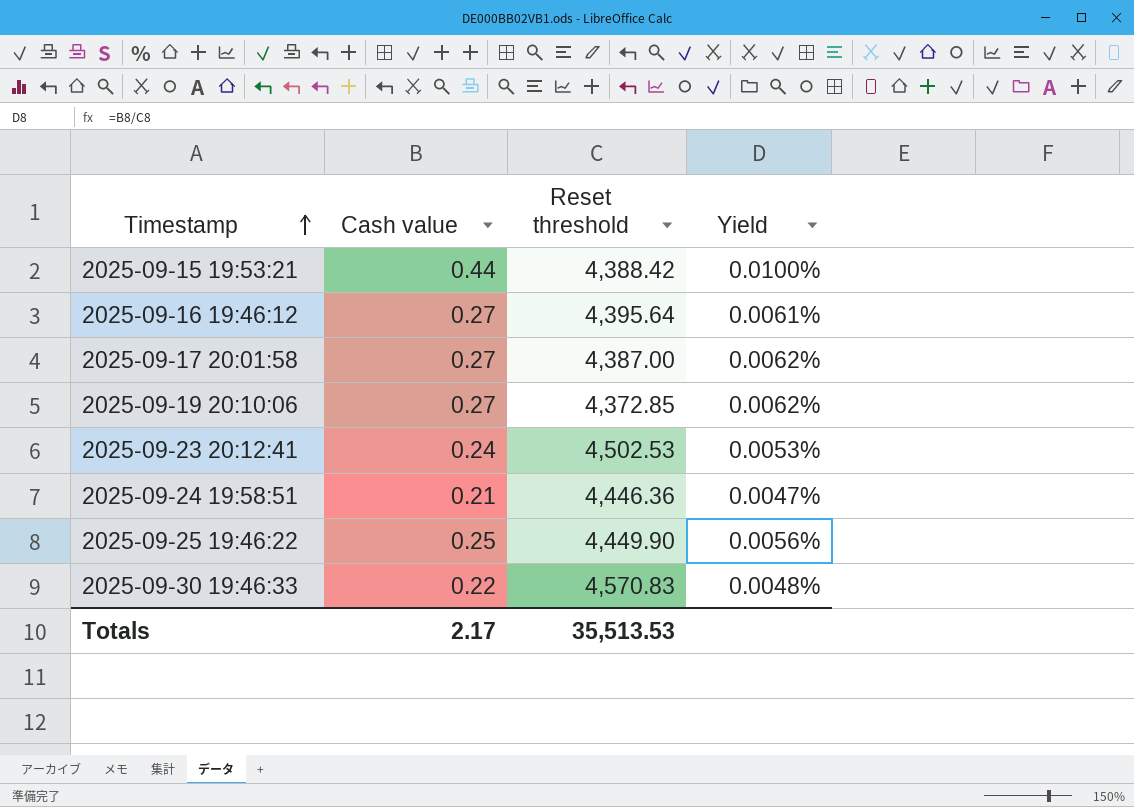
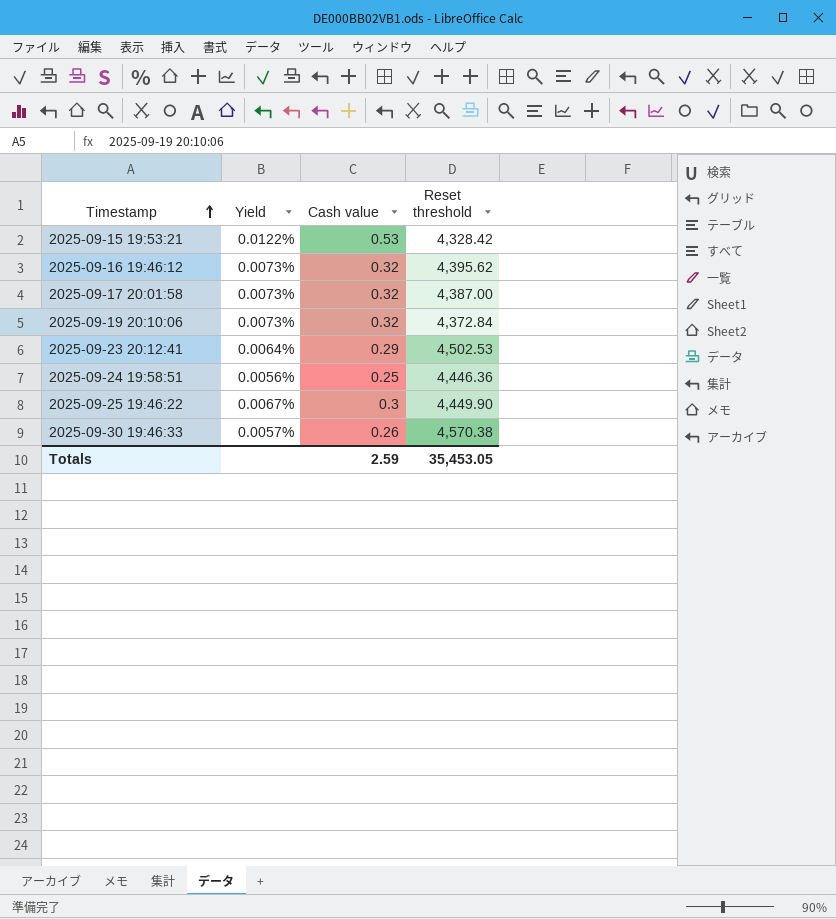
column Yield | position: 4 -> 2
2025-09-15 19:53:21 | Yield: 0.0100% -> 0.0122%
2025-09-15 19:53:21 | Cash value: 0.44 -> 0.53
2025-09-15 19:53:21 | Reset threshold: 4,388.42 -> 4,328.42
2025-09-16 19:46:12 | Yield: 0.0061% -> 0.0073%
2025-09-16 19:46:12 | Cash value: 0.27 -> 0.32
2025-09-16 19:46:12 | Reset threshold: 4,395.64 -> 4,395.62
2025-09-17 20:01:58 | Yield: 0.0062% -> 0.0073%
2025-09-17 20:01:58 | Cash value: 0.27 -> 0.32
2025-09-19 20:10:06 | Yield: 0.0062% -> 0.0073%
2025-09-19 20:10:06 | Cash value: 0.27 -> 0.32
2025-09-19 20:10:06 | Reset threshold: 4,372.85 -> 4,372.84
2025-09-23 20:12:41 | Yield: 0.0053% -> 0.0064%
2025-09-23 20:12:41 | Cash value: 0.24 -> 0.29
2025-09-24 19:58:51 | Yield: 0.0047% -> 0.0056%
2025-09-24 19:58:51 | Cash value: 0.21 -> 0.25
2025-09-25 19:46:22 | Yield: 0.0056% -> 0.0067%
2025-09-25 19:46:22 | Cash value: 0.25 -> 0.3
2025-09-30 19:46:33 | Yield: 0.0048% -> 0.0057%
2025-09-30 19:46:33 | Cash value: 0.22 -> 0.26
2025-09-30 19:46:33 | Reset threshold: 4,570.83 -> 4,570.38
Totals | Cash value: 2.17 -> 2.59
Totals | Reset threshold: 35,513.53 -> 35,453.05

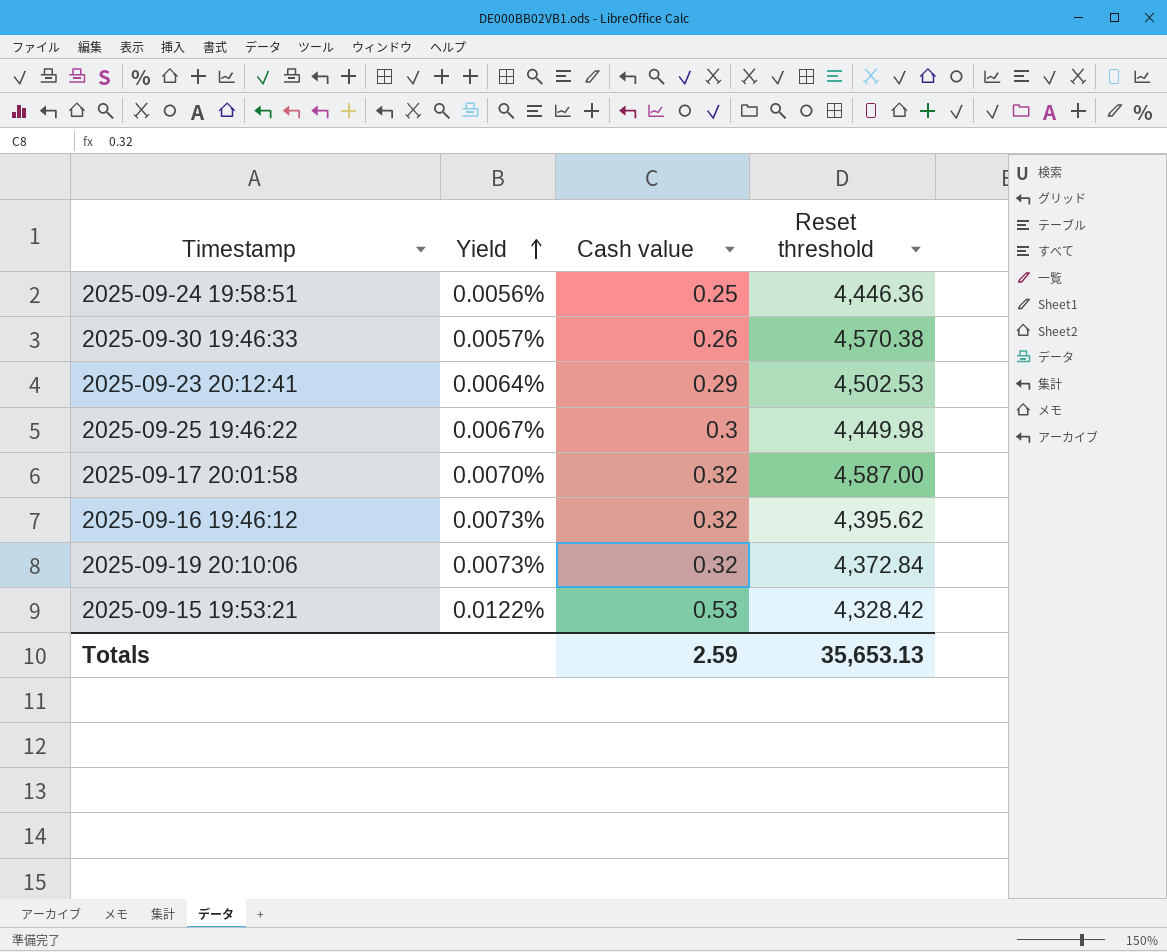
row order: Timestamp ascending -> Yield ascending
2025-09-25 19:46:22 | Reset threshold: 4,449.90 -> 4,449.98
2025-09-17 20:01:58 | Yield: 0.0073% -> 0.0070%
2025-09-17 20:01:58 | Reset threshold: 4,387.00 -> 4,587.00
Totals | Reset threshold: 35,453.05 -> 35,653.13

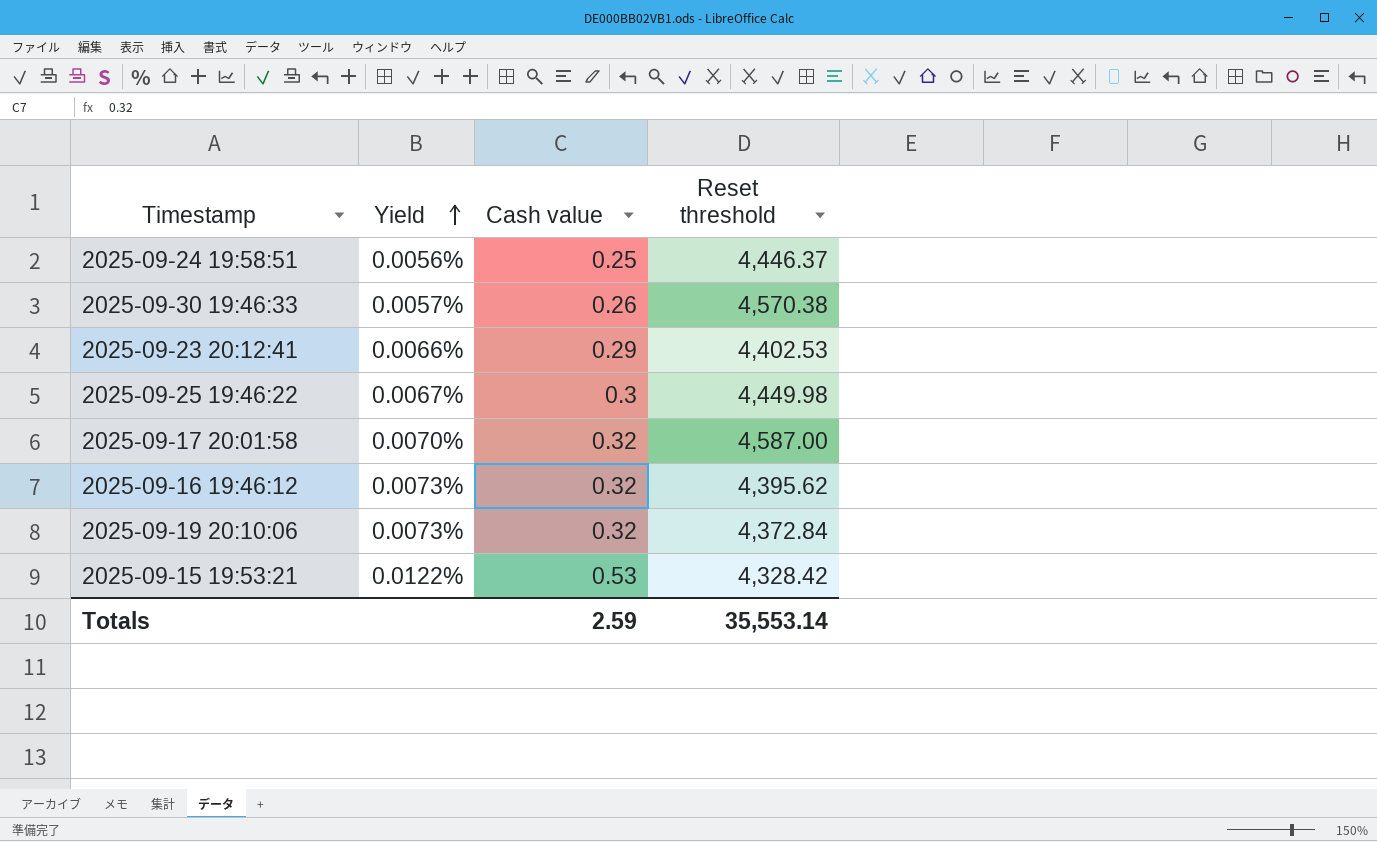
2025-09-24 19:58:51 | Reset threshold: 4,446.36 -> 4,446.37
2025-09-23 20:12:41 | Yield: 0.0064% -> 0.0066%
2025-09-23 20:12:41 | Reset threshold: 4,502.53 -> 4,402.53
Totals | Reset threshold: 35,653.13 -> 35,553.14

